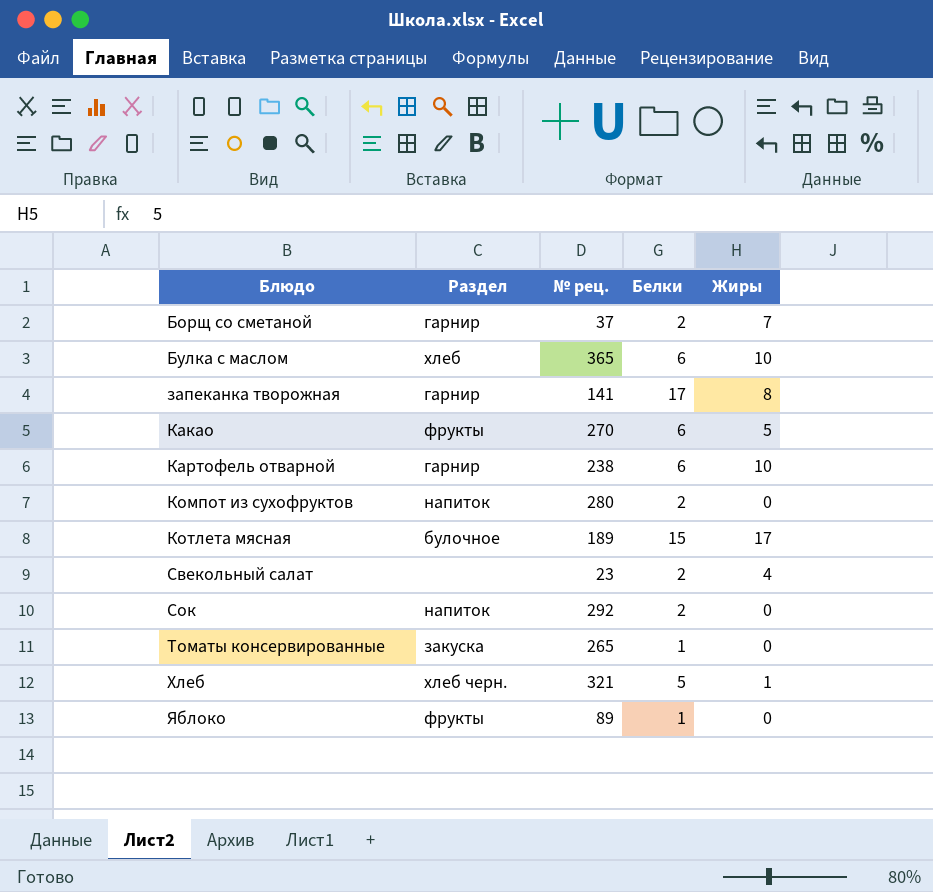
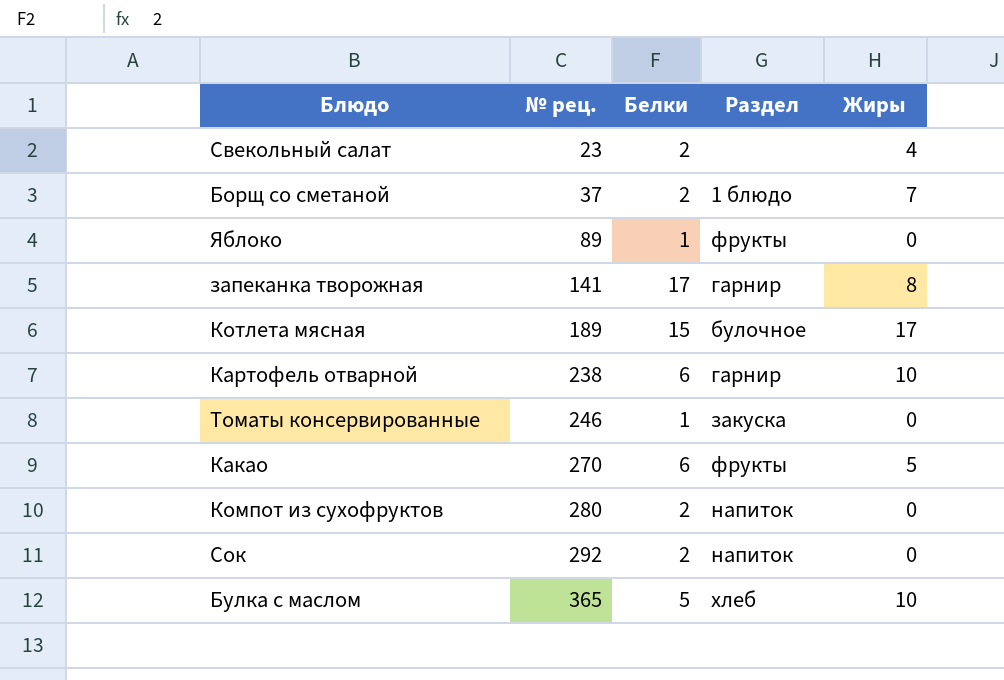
row order: Блюдо ascending -> № рец. ascending
column Раздел | position: 2 -> 4
row Хлеб: хлеб черн. | 321 | 5 | 1 -> none
Борщ со сметаной | Раздел: гарнир -> 1 блюдо
Томаты консервированные | № рец.: 265 -> 246
Булка с маслом | Белки: 6 -> 5

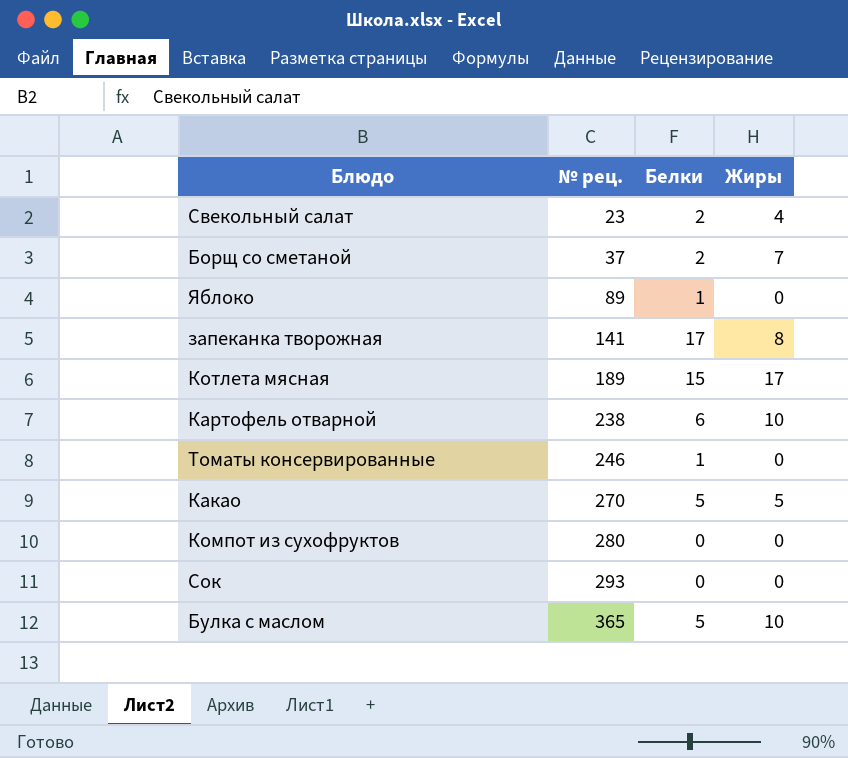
column Раздел | position: 4 -> none
Какао | Белки: 6 -> 5
Компот из сухофруктов | Белки: 2 -> 0
Сок | № рец.: 292 -> 293
Сок | Белки: 2 -> 0

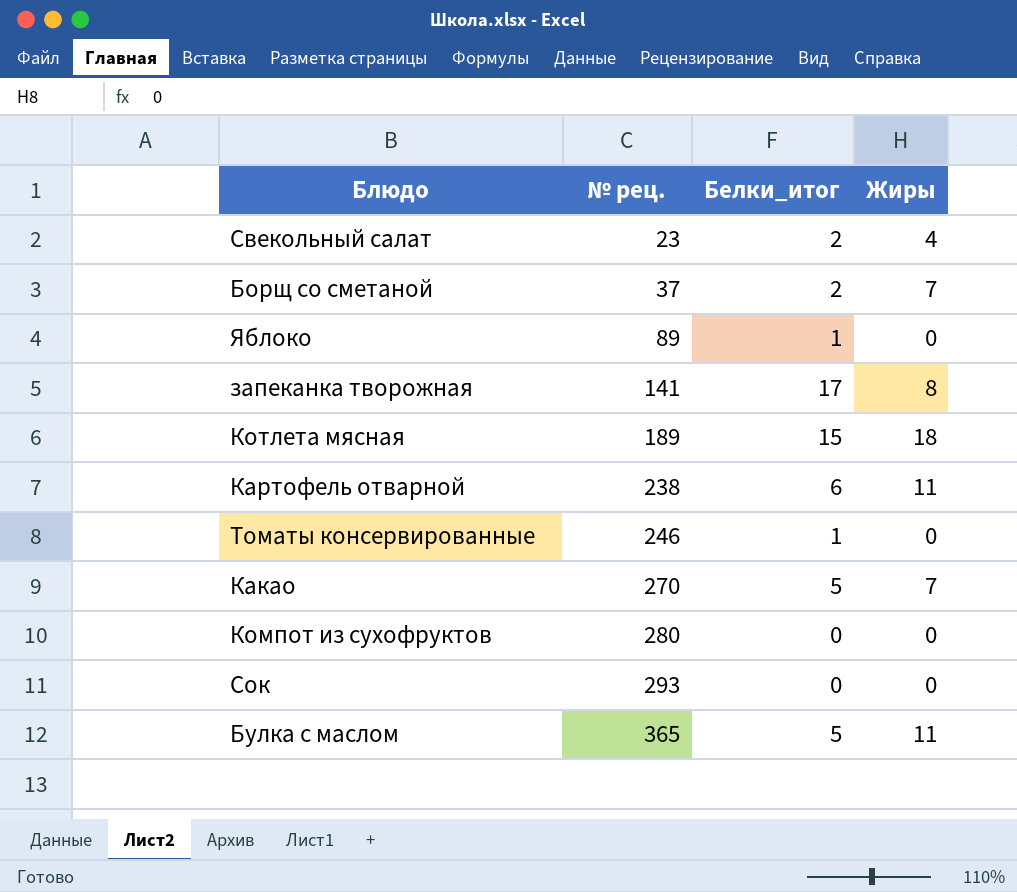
column name: Белки -> Белки_итог
Котлета мясная | Жиры: 17 -> 18
Картофель отварной | Жиры: 10 -> 11
Какао | Жиры: 5 -> 7
Булка с маслом | Жиры: 10 -> 11

